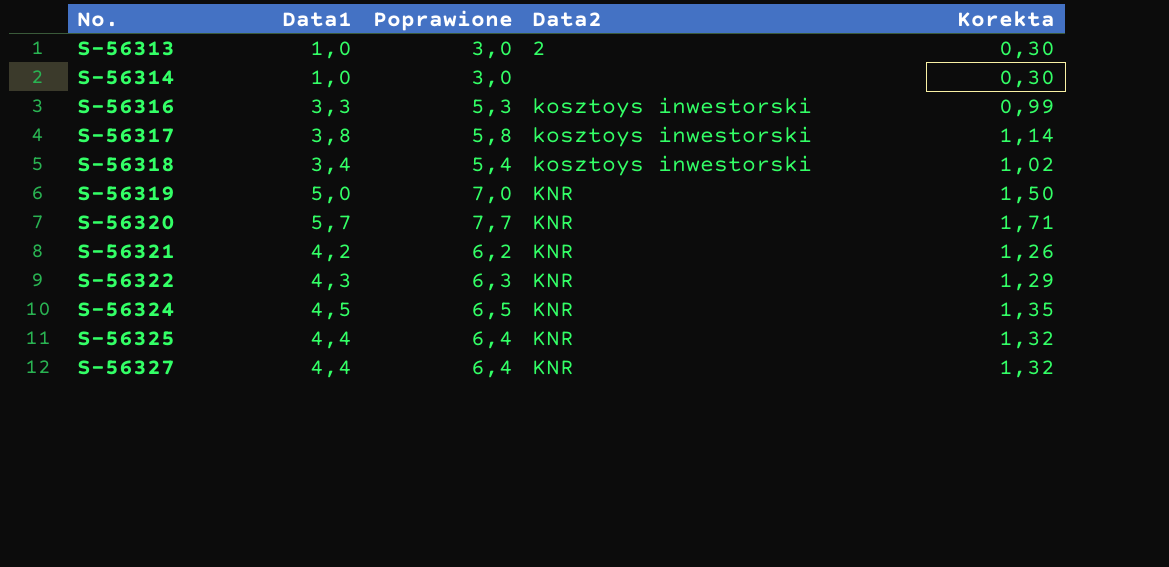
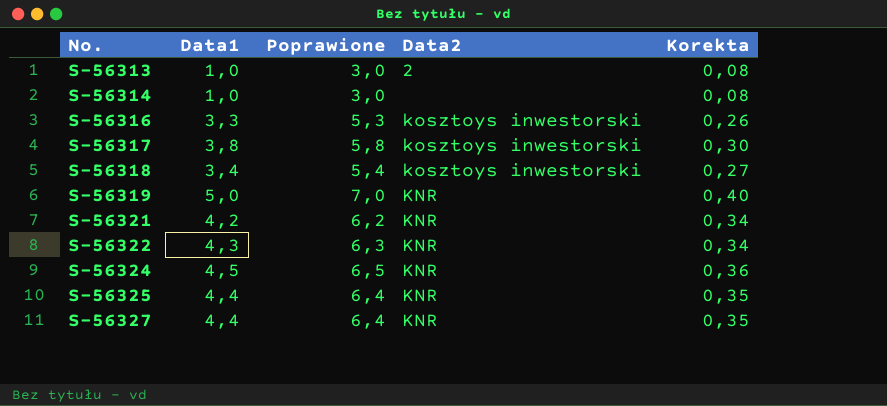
column Korekta | formula: [Data1] * 0,3 -> [Data1] * 0,08
row S-56320: 5,7 | 7,7 | KNR | 1,71 -> none

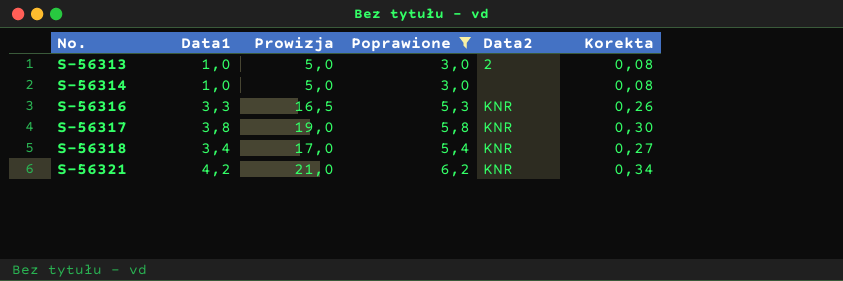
filter: none -> Poprawione <= 6,2
column Prowizja | formula: none -> [Data1] * 5
S-56316 | Data2: kosztoys inwestorski -> KNR
S-56317 | Data2: kosztoys inwestorski -> KNR
S-56318 | Data2: kosztoys inwestorski -> KNR

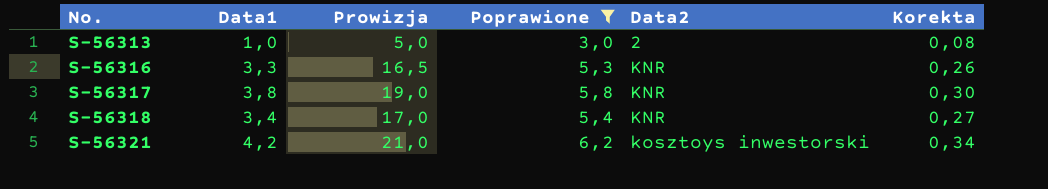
row S-56314: 1,0 | 5,0 | 3,0 | none | 0,08 -> none
S-56321 | Data2: KNR -> kosztoys inwestorski

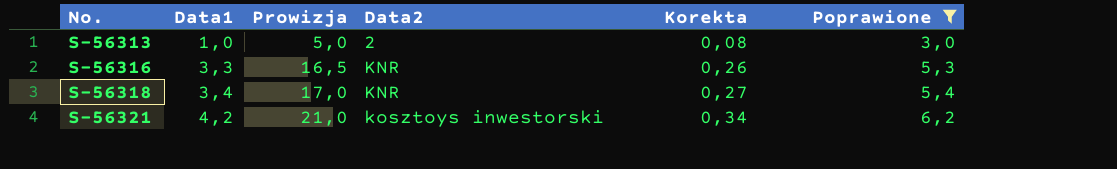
column Poprawione | position: 4 -> 6
row S-56317: 3,8 | 19,0 | 5,8 | KNR | 0,30 -> none

